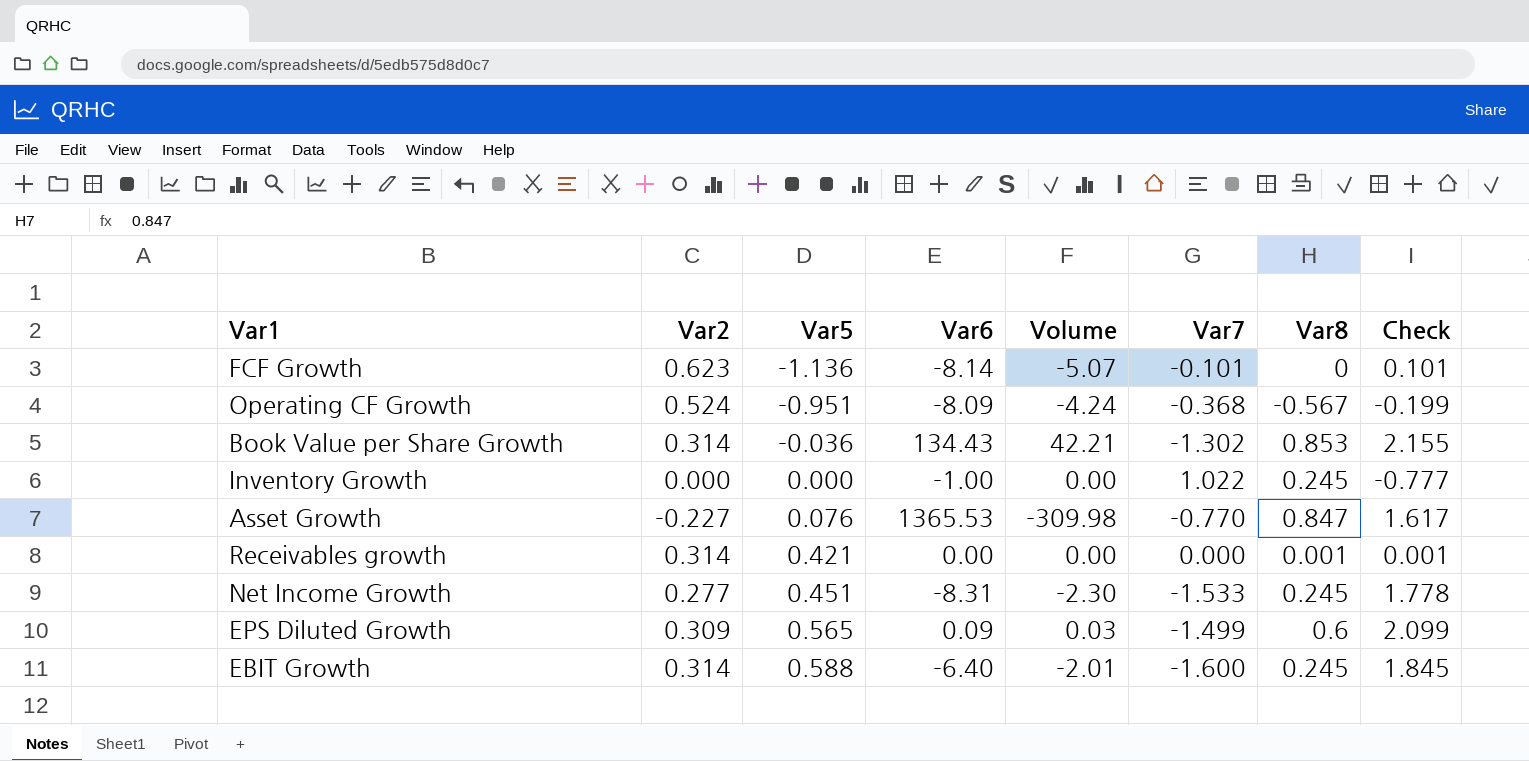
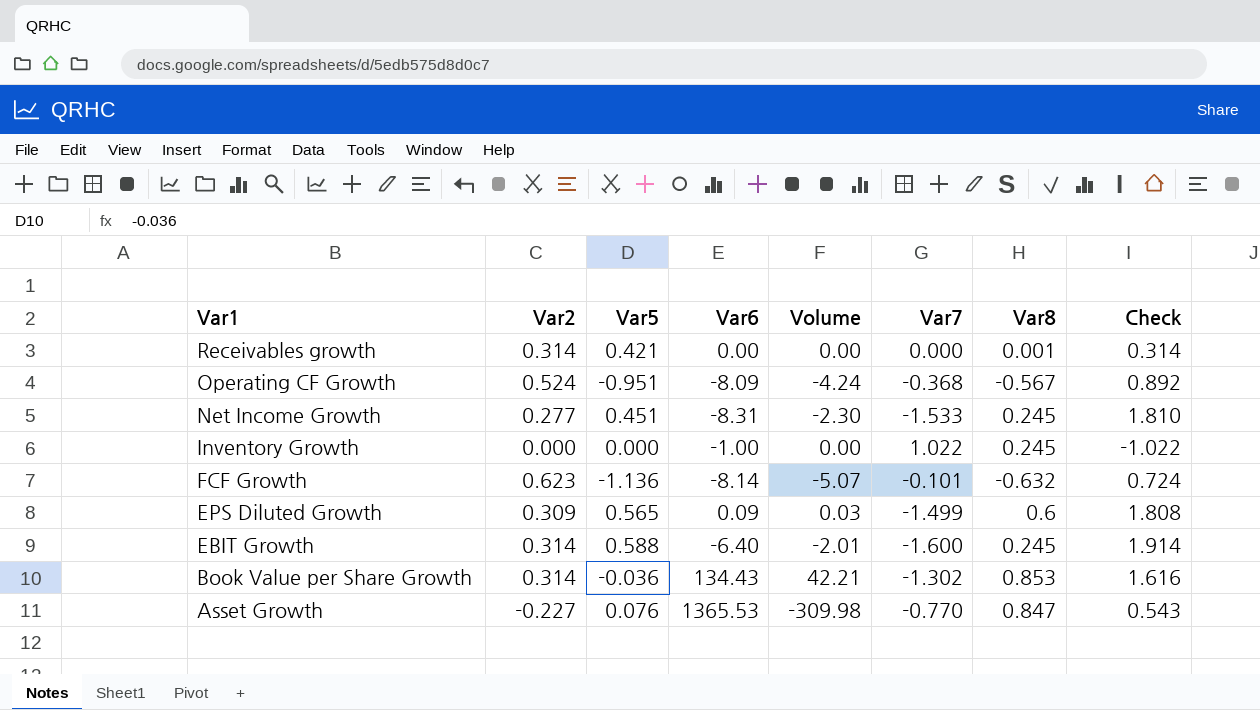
row order: Var5 ascending -> Var1 descending
column Check | formula: [Var8] - [Var7] -> [Var2] - [Var7]
FCF Growth | Var8: 0 -> -0.632

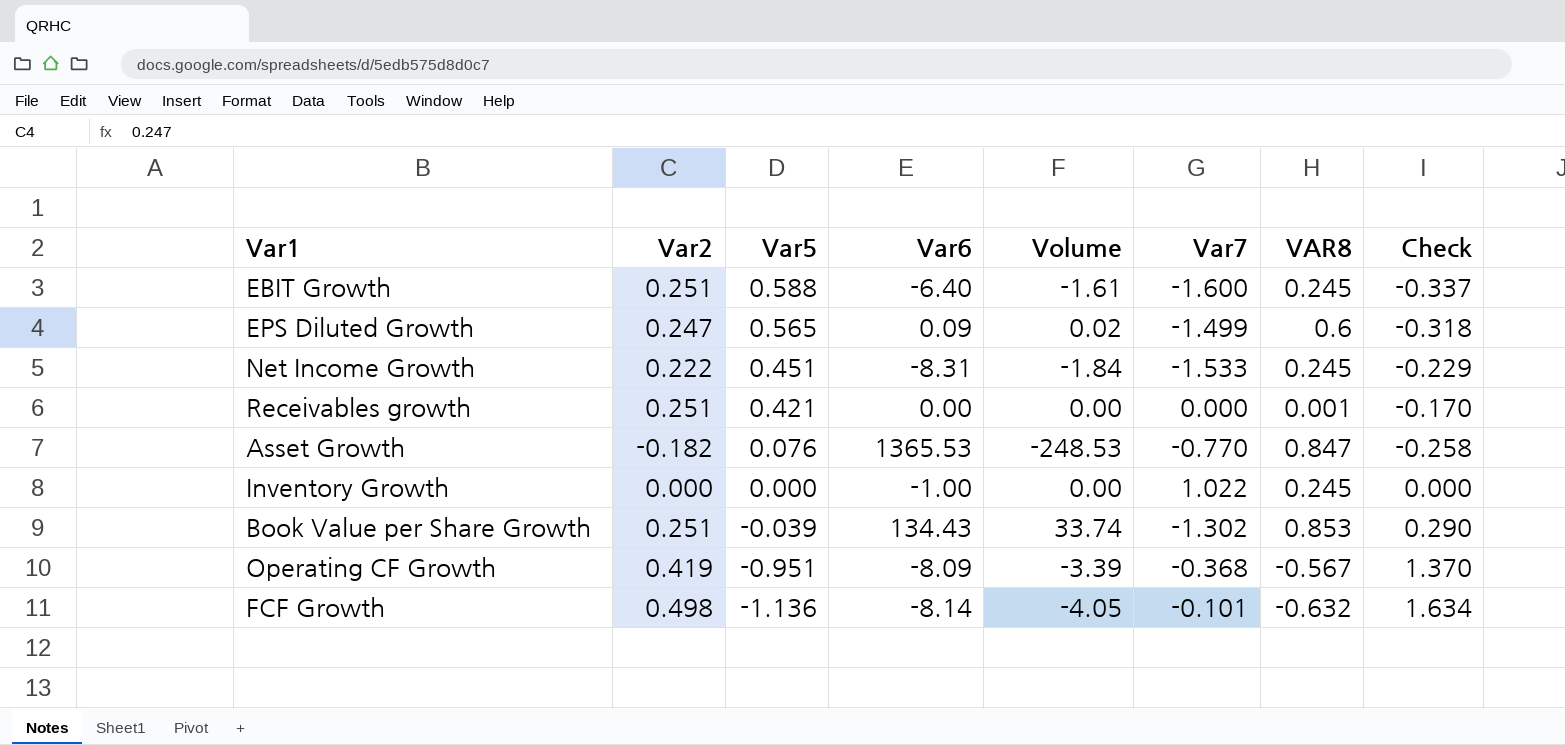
row order: Var1 descending -> Var5 descending
column name: Var8 -> VAR8
column Check | formula: [Var2] - [Var7] -> [Var2] - [Var5]
EBIT Growth | Var2: 0.314 -> 0.251
EBIT Growth | Volume: -2.01 -> -1.61
EPS Diluted Growth | Var2: 0.309 -> 0.247
EPS Diluted Growth | Volume: 0.03 -> 0.02
Net Income Growth | Var2: 0.277 -> 0.222
Net Income Growth | Volume: -2.30 -> -1.84
Receivables growth | Var2: 0.314 -> 0.251
Asset Growth | Var2: -0.227 -> -0.182
Asset Growth | Volume: -309.98 -> -248.53
Book Value per Share Growth | Var2: 0.314 -> 0.251
Book Value per Share Growth | Var5: -0.036 -> -0.039
Book Value per Share Growth | Volume: 42.21 -> 33.74
Operating CF Growth | Var2: 0.524 -> 0.419
Operating CF Growth | Volume: -4.24 -> -3.39
FCF Growth | Var2: 0.623 -> 0.498
FCF Growth | Volume: -5.07 -> -4.05

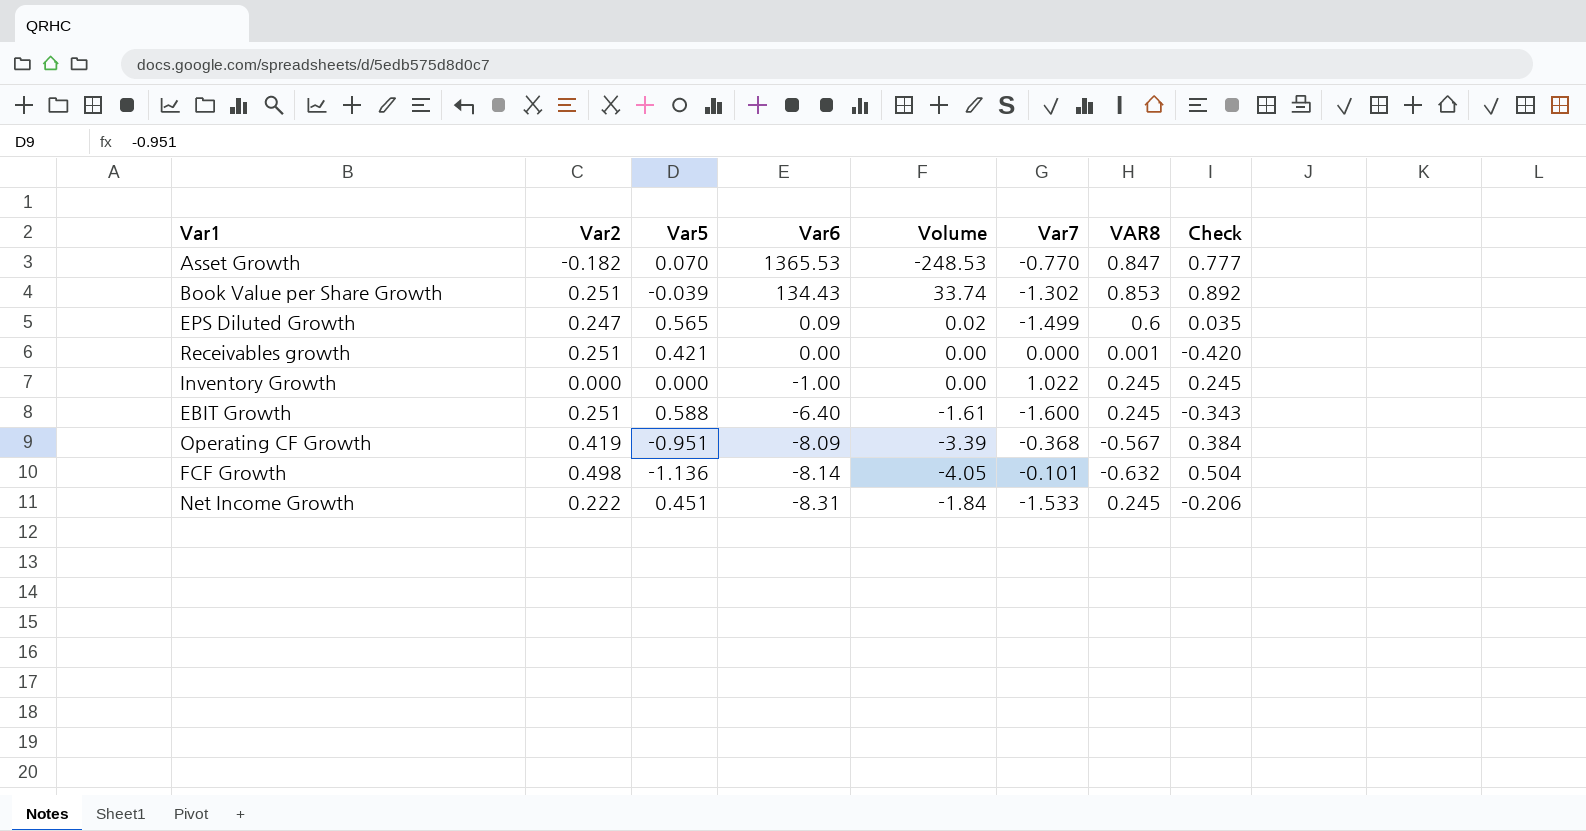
row order: Var5 descending -> Var6 descending
column Check | formula: [Var2] - [Var5] -> [VAR8] - [Var5]
Asset Growth | Var5: 0.076 -> 0.070

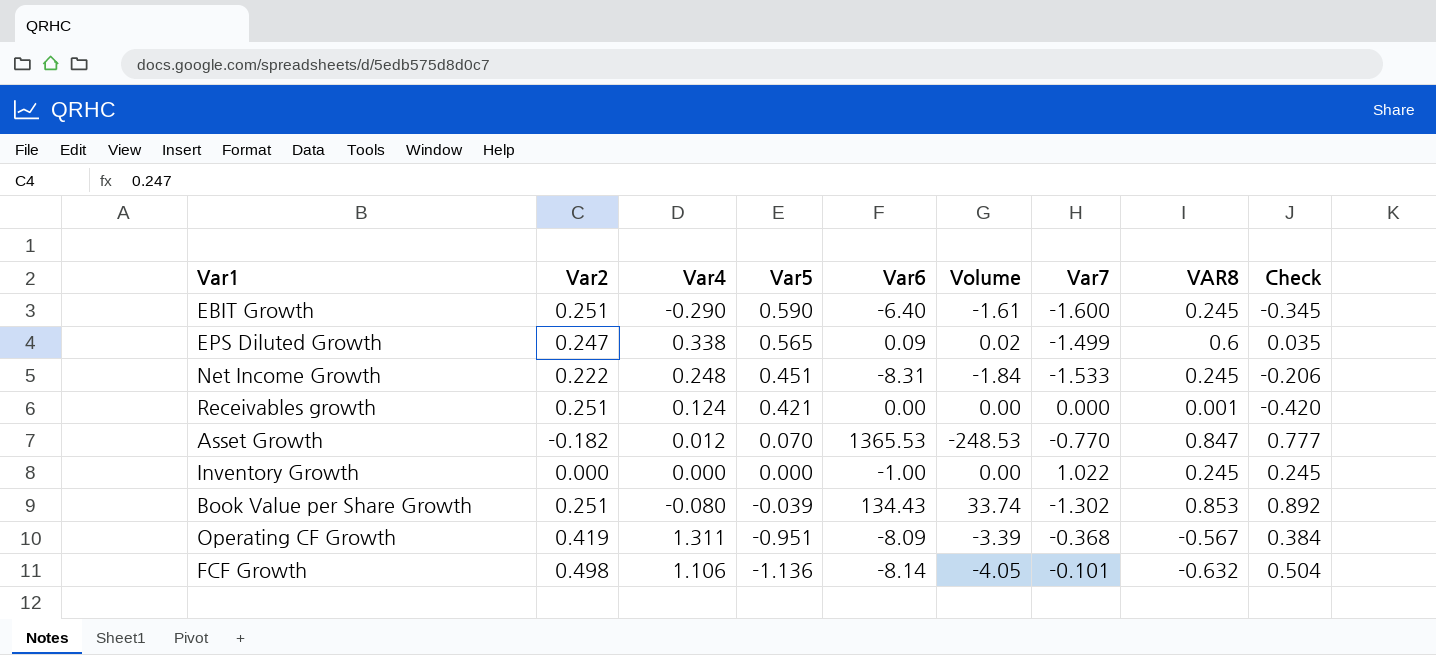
row order: Var6 descending -> Var5 descending
column Var4 | position: none -> 3
EBIT Growth | Var5: 0.588 -> 0.590
EBIT Growth | Check: -0.343 -> -0.345

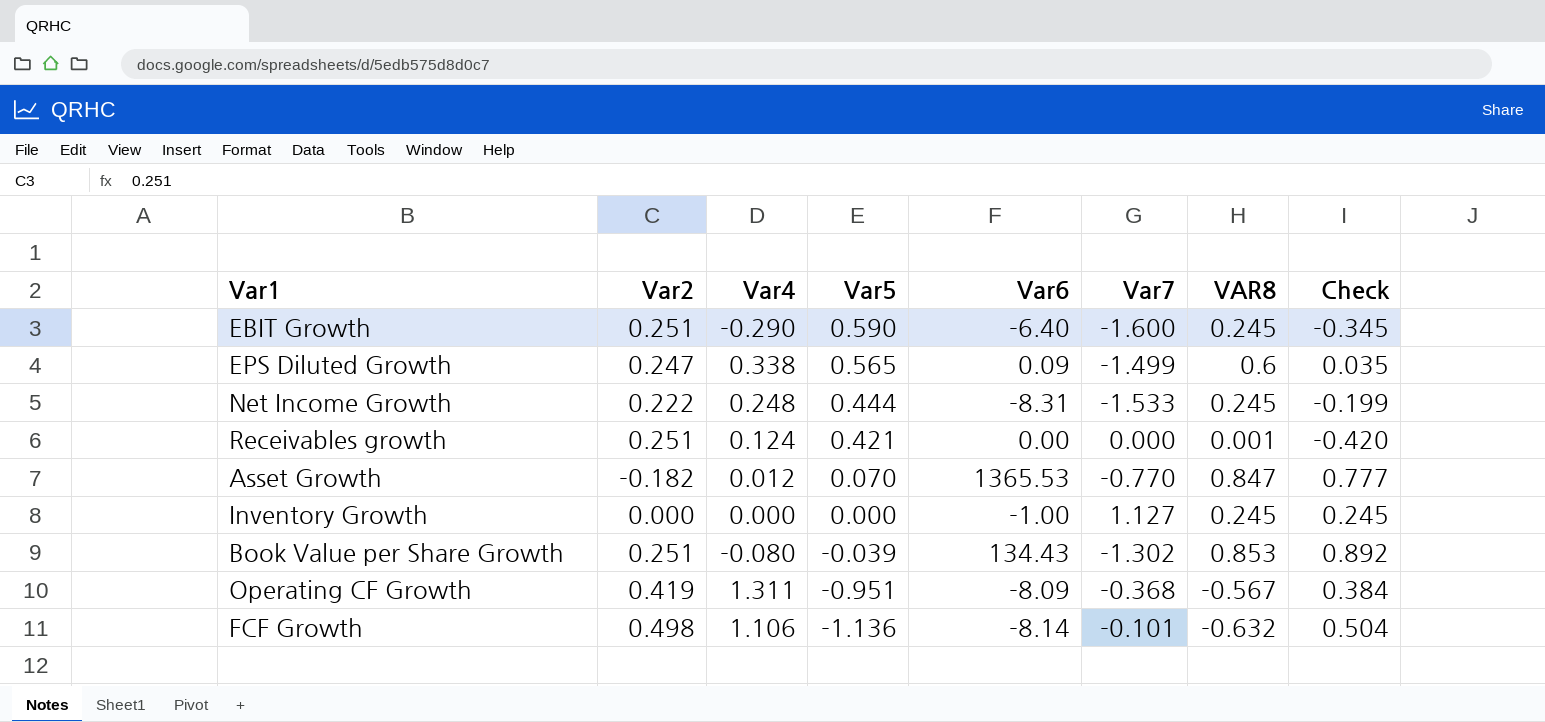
column Volume | formula: [Var2] * [Var6] -> none
Net Income Growth | Var5: 0.451 -> 0.444
Net Income Growth | Check: -0.206 -> -0.199
Inventory Growth | Var7: 1.022 -> 1.127

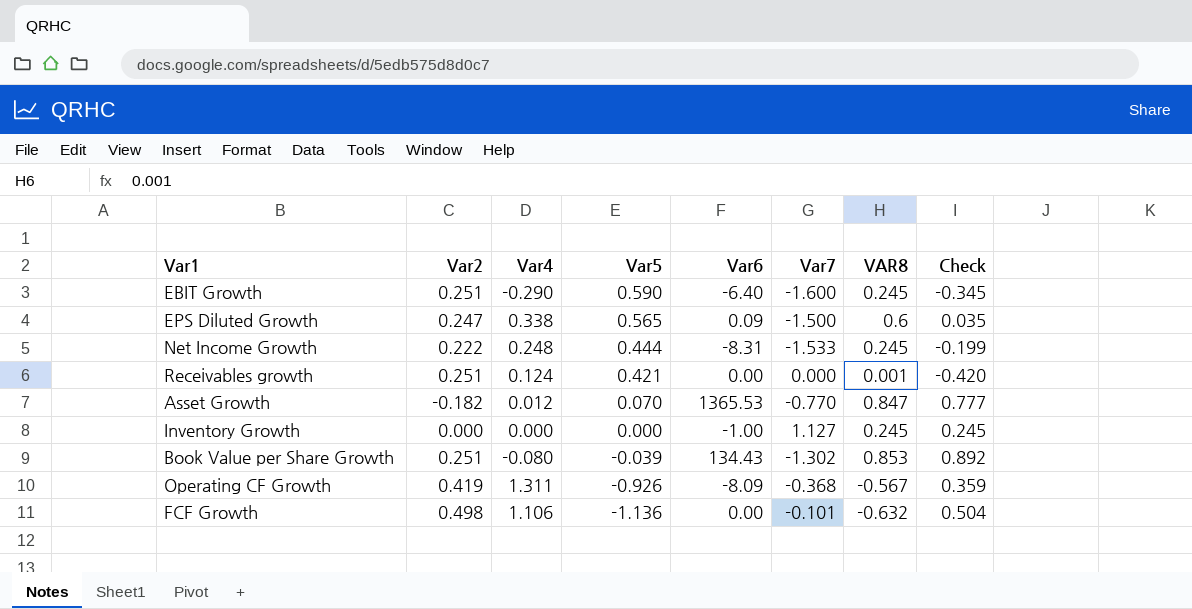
EPS Diluted Growth | Var7: -1.499 -> -1.500
Operating CF Growth | Var5: -0.951 -> -0.926
Operating CF Growth | Check: 0.384 -> 0.359
FCF Growth | Var6: -8.14 -> 0.00

